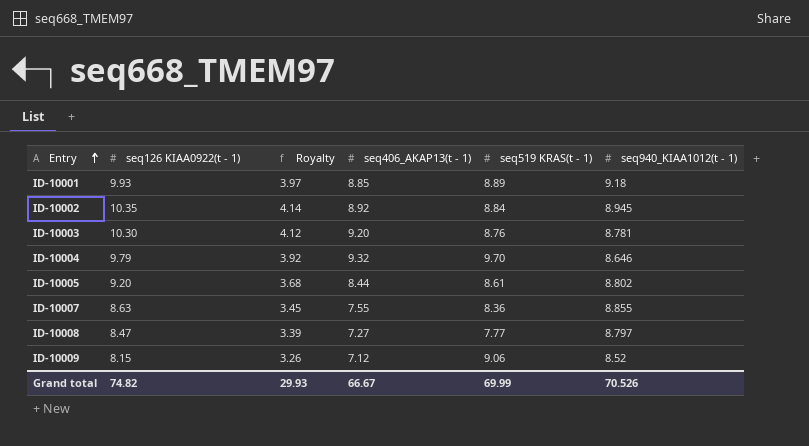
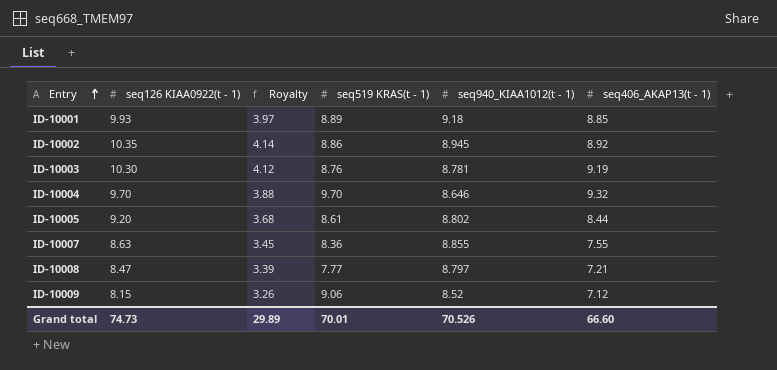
column seq406_AKAP13(t - 1) | position: 4 -> 6
ID-10002 | seq519 KRAS(t - 1): 8.84 -> 8.86
ID-10003 | seq406_AKAP13(t - 1): 9.20 -> 9.19
ID-10004 | seq126 KIAA0922(t - 1): 9.79 -> 9.70
ID-10004 | Royalty: 3.92 -> 3.88
ID-10008 | seq406_AKAP13(t - 1): 7.27 -> 7.21
Grand total | seq126 KIAA0922(t - 1): 74.82 -> 74.73
Grand total | Royalty: 29.93 -> 29.89
Grand total | seq519 KRAS(t - 1): 69.99 -> 70.01
Grand total | seq406_AKAP13(t - 1): 66.67 -> 66.60

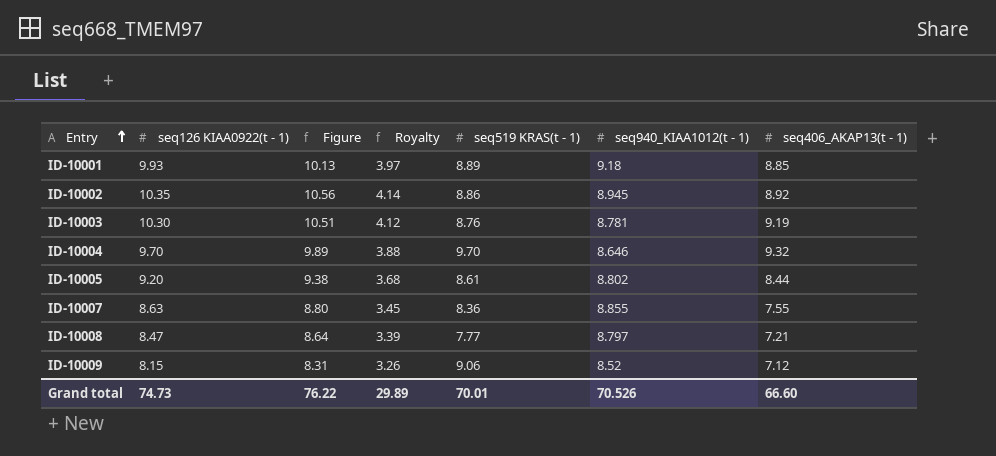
column Figure | formula: none -> [seq126 KIAA0922(t - 1)] * 1.02

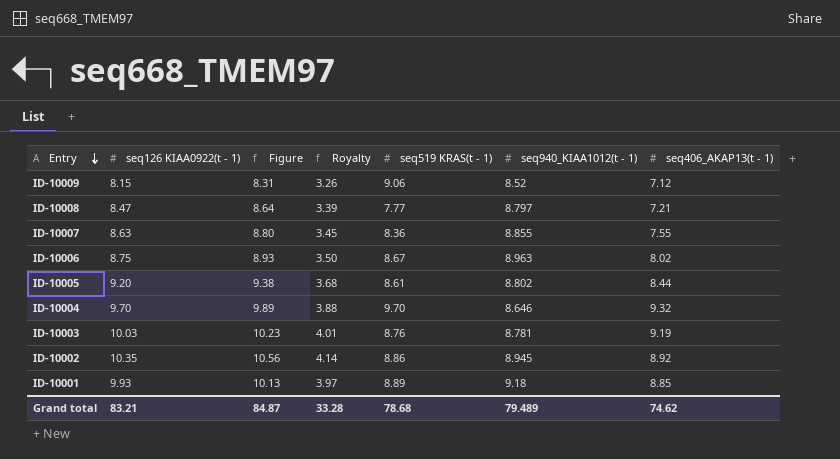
row order: Entry ascending -> Entry descending
row ID-10006: none -> 8.75 | 8.93 | 3.50 | 8.67 | 8.963 | 8.02
ID-10003 | seq126 KIAA0922(t - 1): 10.30 -> 10.03
ID-10003 | Figure: 10.51 -> 10.23
ID-10003 | Royalty: 4.12 -> 4.01
Grand total | seq126 KIAA0922(t - 1): 74.73 -> 83.21
Grand total | Figure: 76.22 -> 84.87
Grand total | Royalty: 29.89 -> 33.28
Grand total | seq519 KRAS(t - 1): 70.01 -> 78.68
Grand total | seq940_KIAA1012(t - 1): 70.526 -> 79.489
Grand total | seq406_AKAP13(t - 1): 66.60 -> 74.62

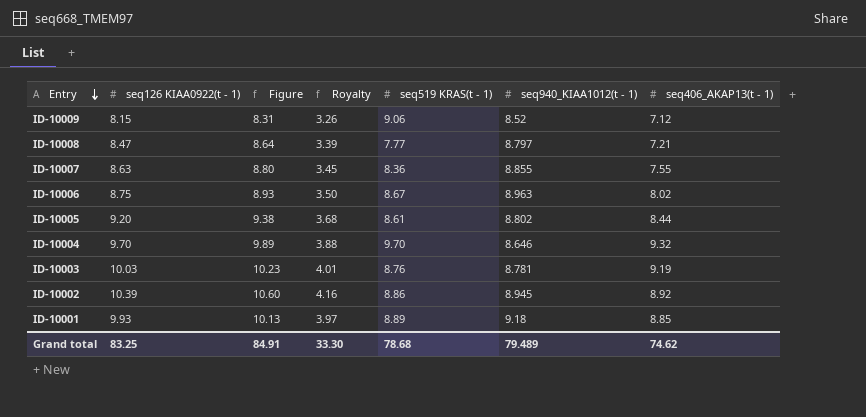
ID-10002 | seq126 KIAA0922(t - 1): 10.35 -> 10.39
ID-10002 | Figure: 10.56 -> 10.60
ID-10002 | Royalty: 4.14 -> 4.16
Grand total | seq126 KIAA0922(t - 1): 83.21 -> 83.25
Grand total | Figure: 84.87 -> 84.91
Grand total | Royalty: 33.28 -> 33.30

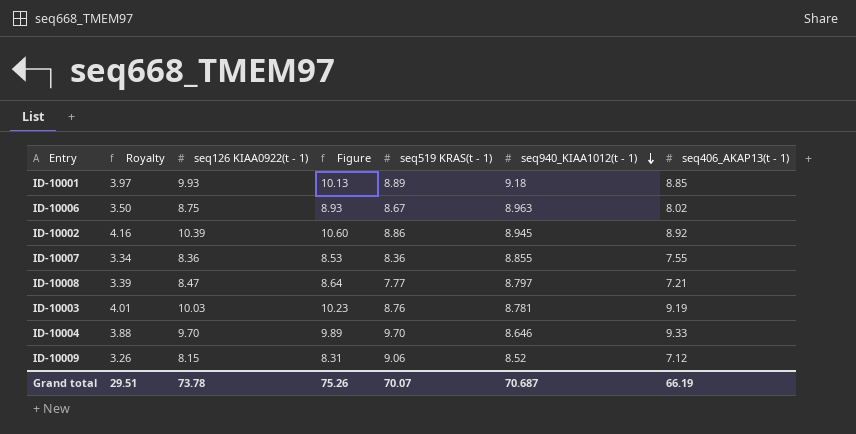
row order: Entry descending -> seq940_KIAA1012(t - 1) descending
column Royalty | position: 4 -> 2
row ID-10005: 9.20 | 9.38 | 3.68 | 8.61 | 8.802 | 8.44 -> none
ID-10007 | Royalty: 3.45 -> 3.34
ID-10007 | seq126 KIAA0922(t - 1): 8.63 -> 8.36
ID-10007 | Figure: 8.80 -> 8.53
ID-10004 | seq406_AKAP13(t - 1): 9.32 -> 9.33
Grand total | Royalty: 33.30 -> 29.51
Grand total | seq126 KIAA0922(t - 1): 83.25 -> 73.78
Grand total | Figure: 84.91 -> 75.26
Grand total | seq519 KRAS(t - 1): 78.68 -> 70.07
Grand total | seq940_KIAA1012(t - 1): 79.489 -> 70.687
Grand total | seq406_AKAP13(t - 1): 74.62 -> 66.19

